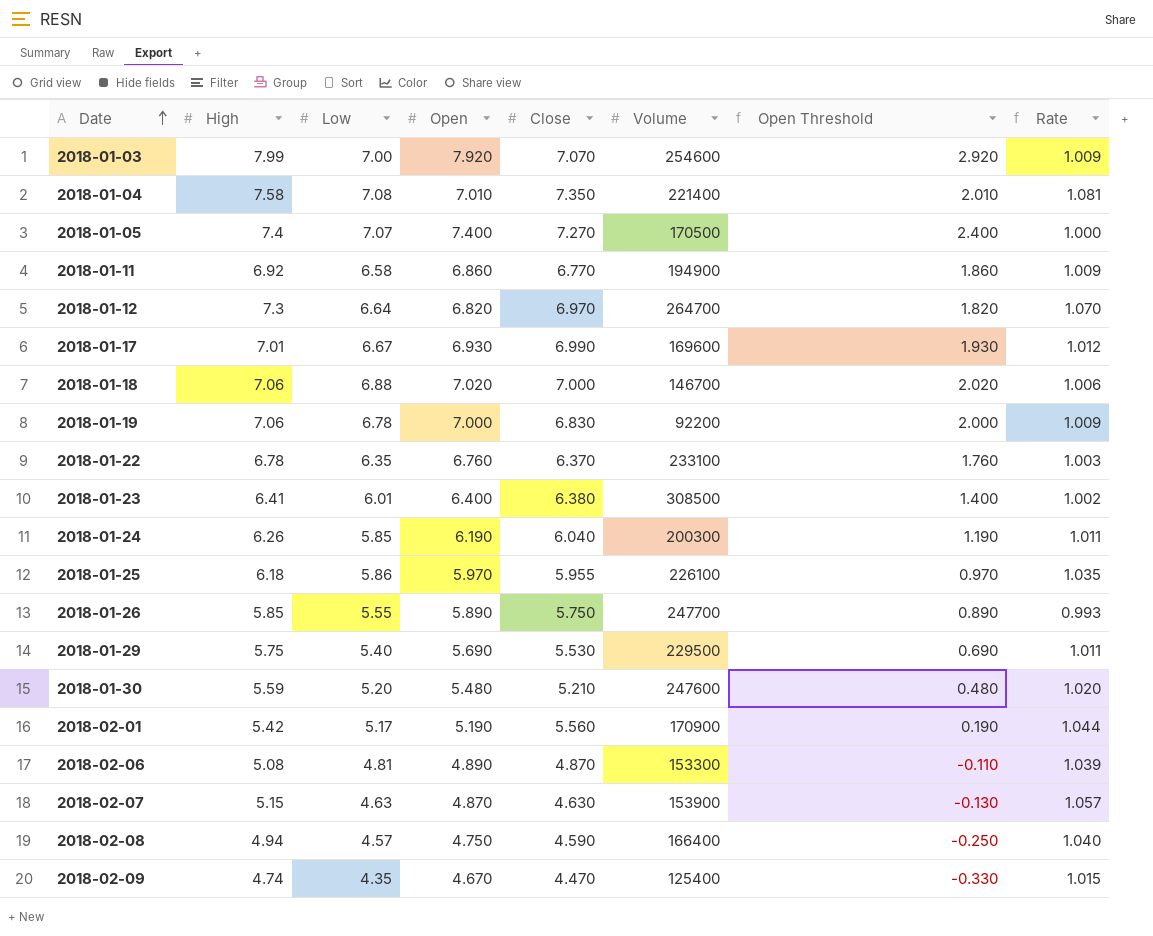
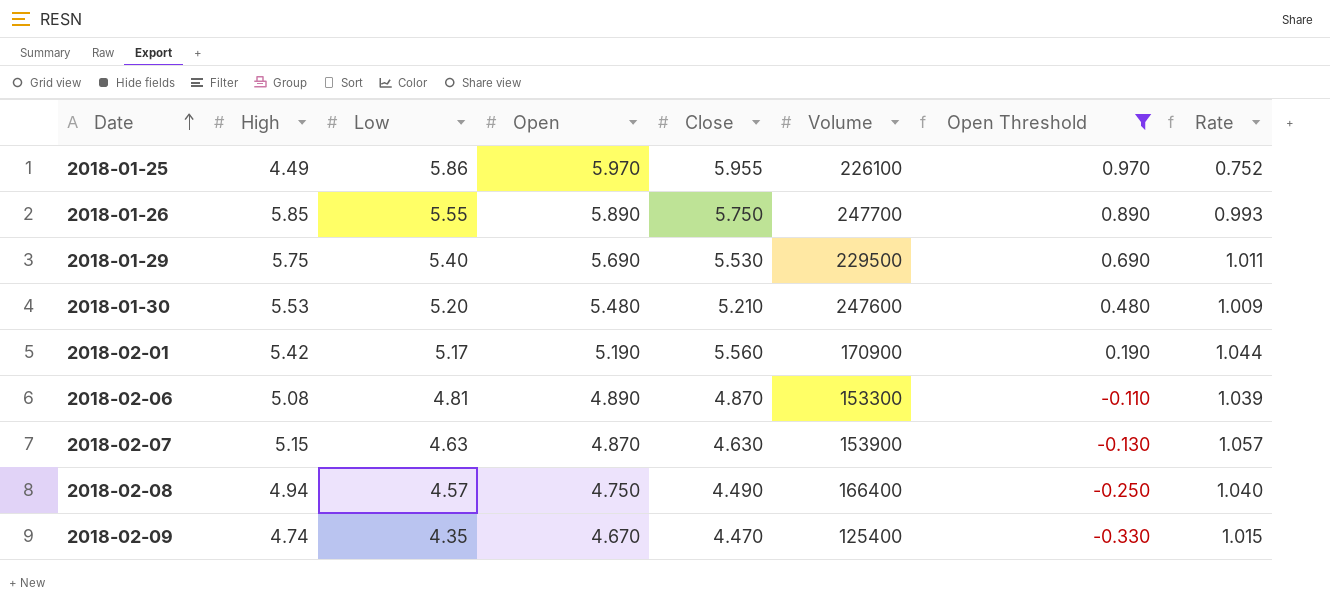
filter: none -> Open Threshold <= 0.970
2018-01-25 | High: 6.18 -> 4.49
2018-01-25 | Rate: 1.035 -> 0.752
2018-01-30 | High: 5.59 -> 5.53
2018-01-30 | Rate: 1.020 -> 1.009
2018-02-08 | Close: 4.590 -> 4.490

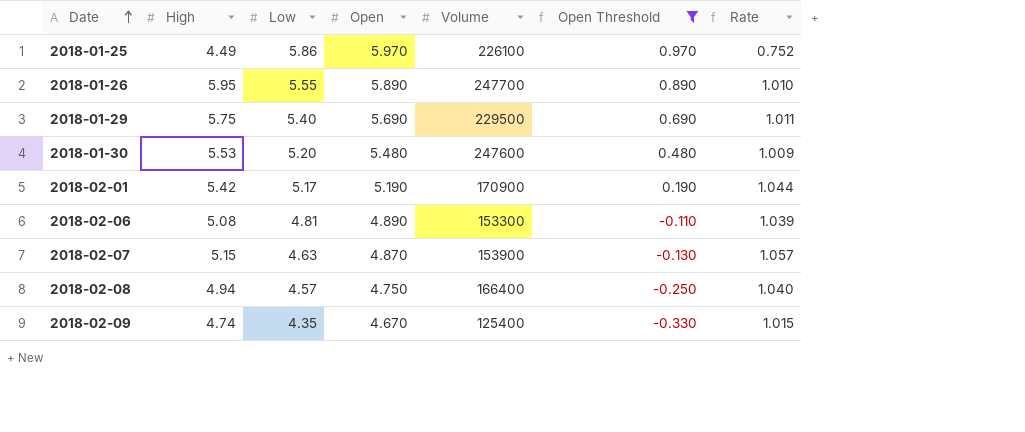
column Close | position: 5 -> none
2018-01-26 | High: 5.85 -> 5.95
2018-01-26 | Rate: 0.993 -> 1.010

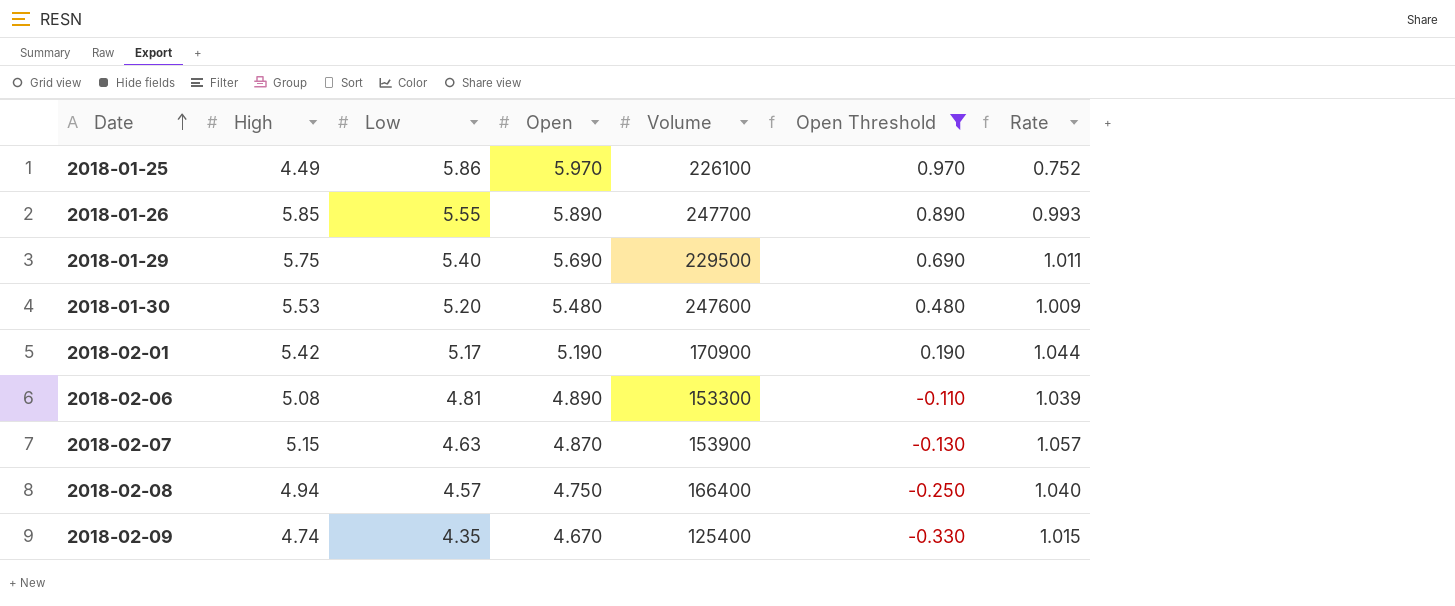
2018-01-26 | High: 5.95 -> 5.85
2018-01-26 | Rate: 1.010 -> 0.993

